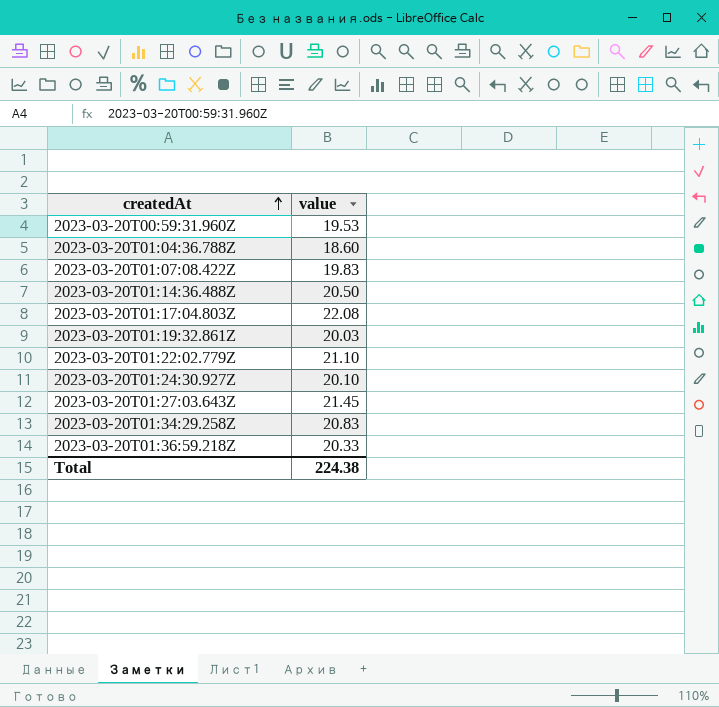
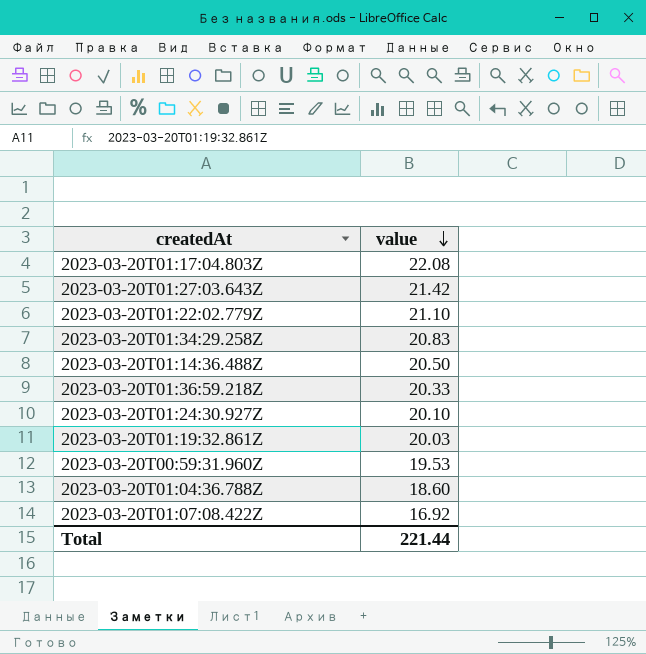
row order: createdAt ascending -> value descending
2023-03-20T01:27:03.643Z | value: 21.45 -> 21.42
2023-03-20T01:07:08.422Z | value: 19.83 -> 16.92
Total | value: 224.38 -> 221.44

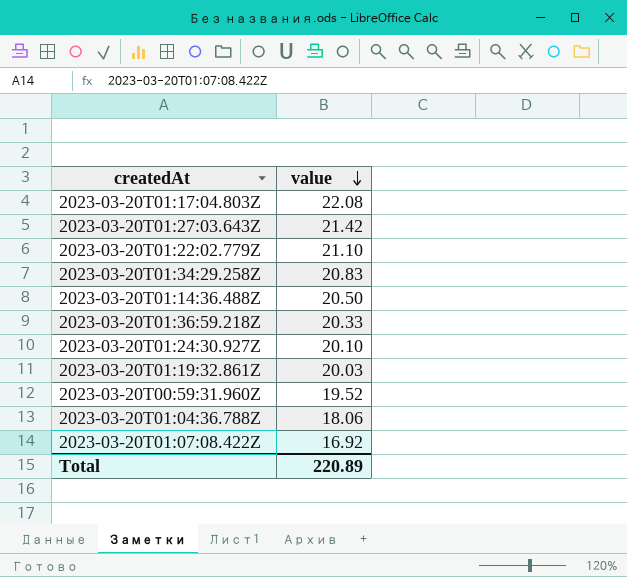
2023-03-20T00:59:31.960Z | value: 19.53 -> 19.52
2023-03-20T01:04:36.788Z | value: 18.60 -> 18.06
Total | value: 221.44 -> 220.89

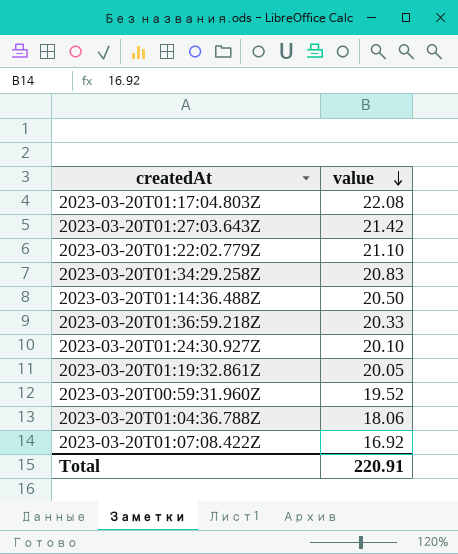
2023-03-20T01:19:32.861Z | value: 20.03 -> 20.05
Total | value: 220.89 -> 220.91

